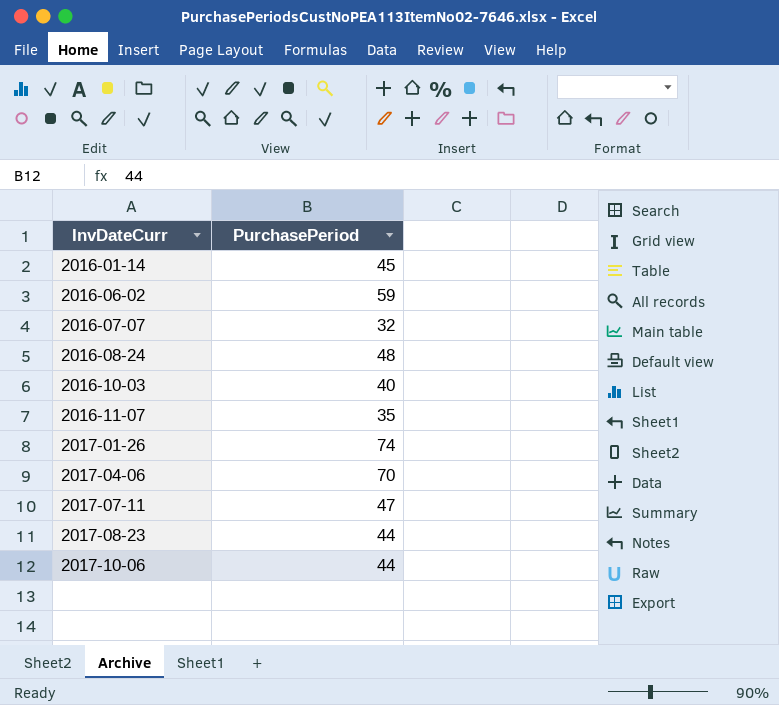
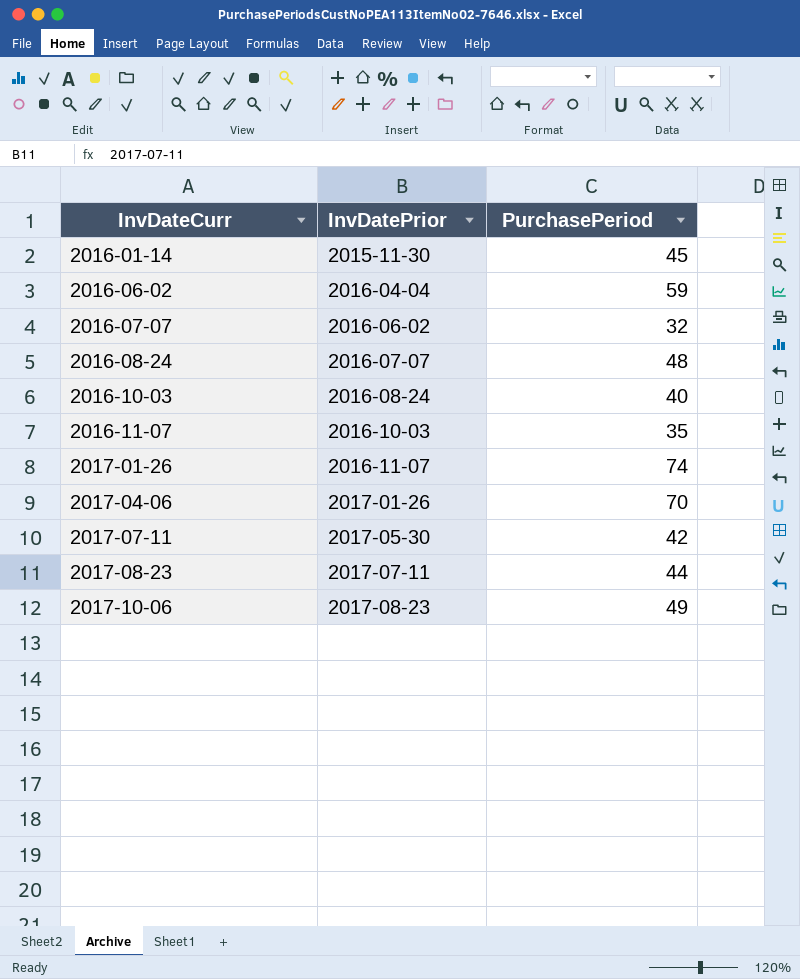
column InvDatePrior | position: none -> 2
2017-07-11 | PurchasePeriod: 47 -> 42
2017-10-06 | PurchasePeriod: 44 -> 49

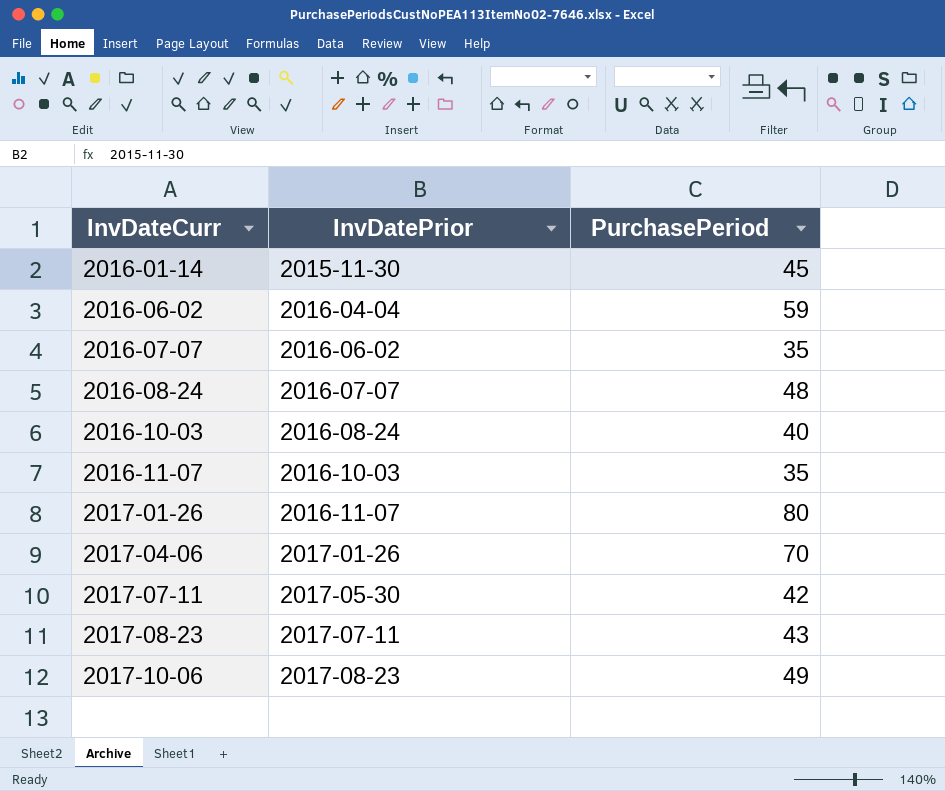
2016-07-07 | PurchasePeriod: 32 -> 35
2017-01-26 | PurchasePeriod: 74 -> 80
2017-08-23 | PurchasePeriod: 44 -> 43

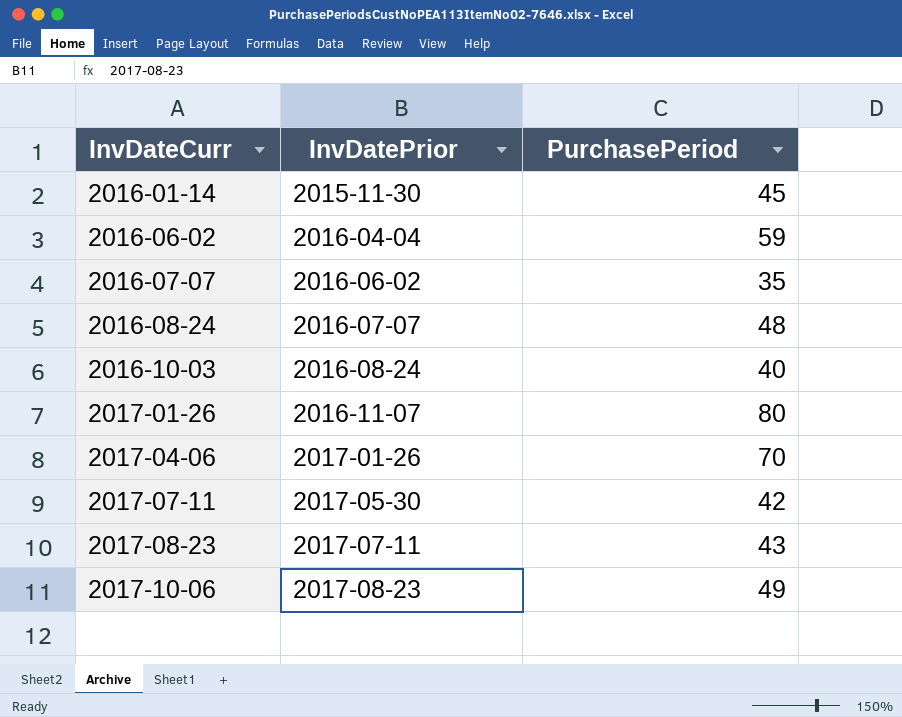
row 2016-11-07: 2016-10-03 | 35 -> none

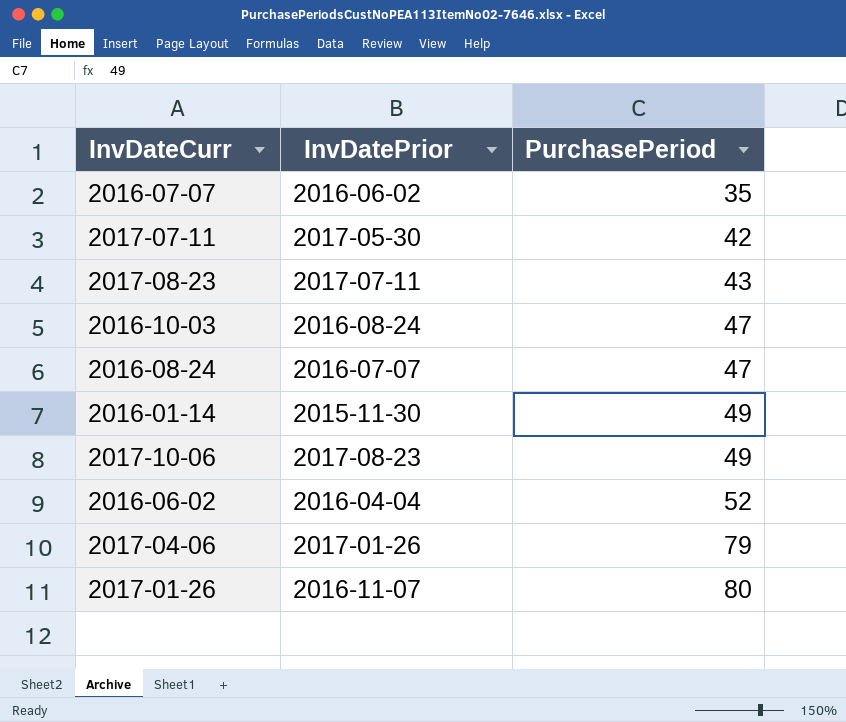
row order: InvDateCurr ascending -> PurchasePeriod ascending
2016-10-03 | PurchasePeriod: 40 -> 47
2016-08-24 | PurchasePeriod: 48 -> 47
2016-01-14 | PurchasePeriod: 45 -> 49
2016-06-02 | PurchasePeriod: 59 -> 52
2017-04-06 | PurchasePeriod: 70 -> 79

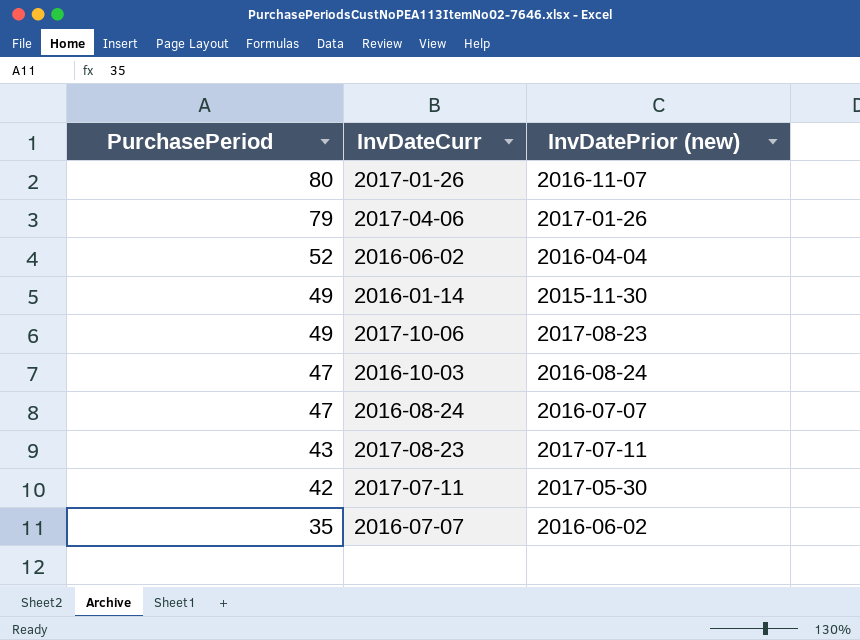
row order: PurchasePeriod ascending -> PurchasePeriod descending
column PurchasePeriod | position: 3 -> 1
column name: InvDatePrior -> InvDatePrior (new)

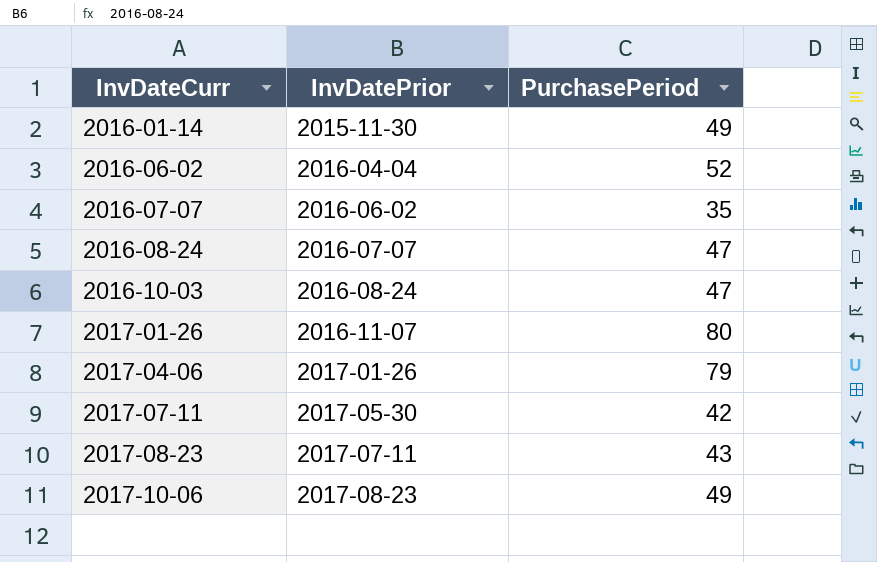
row order: PurchasePeriod descending -> InvDateCurr ascending
column name: InvDatePrior (new) -> InvDatePrior
column PurchasePeriod | position: 1 -> 3

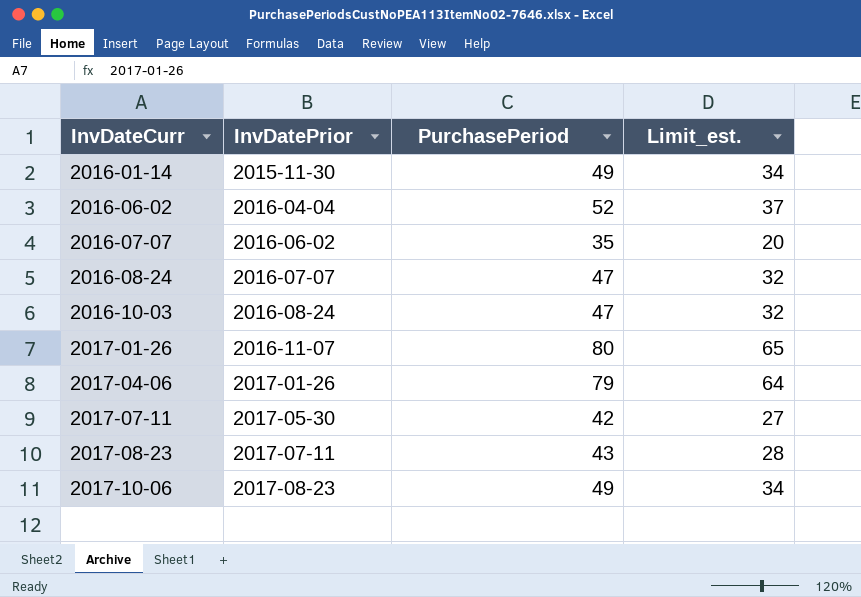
column Limit_est. | formula: none -> [PurchasePeriod] - 15

